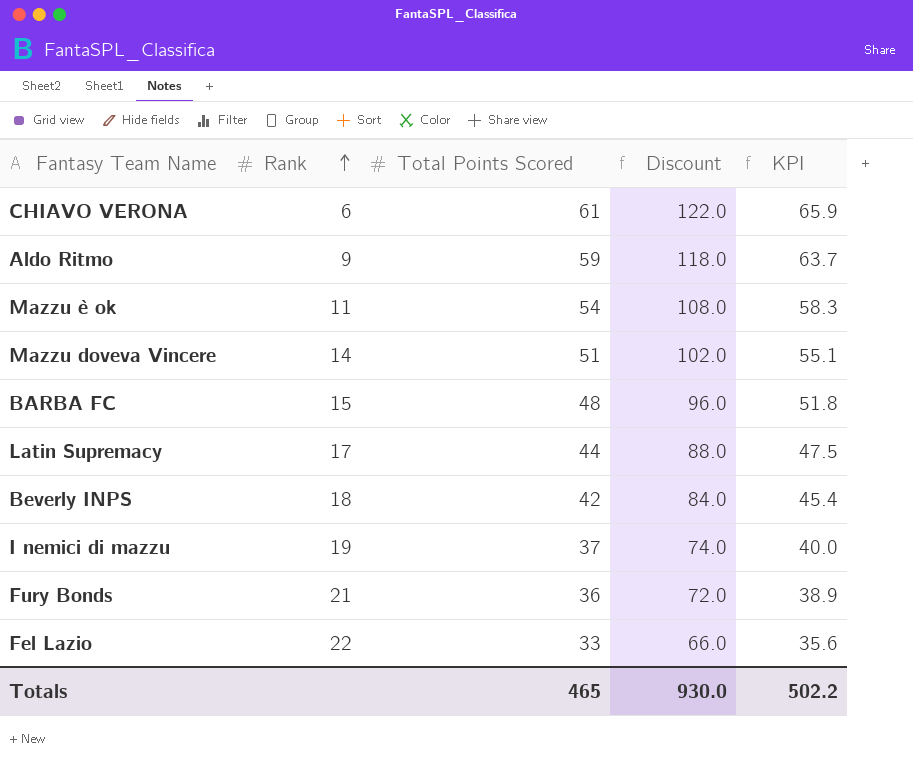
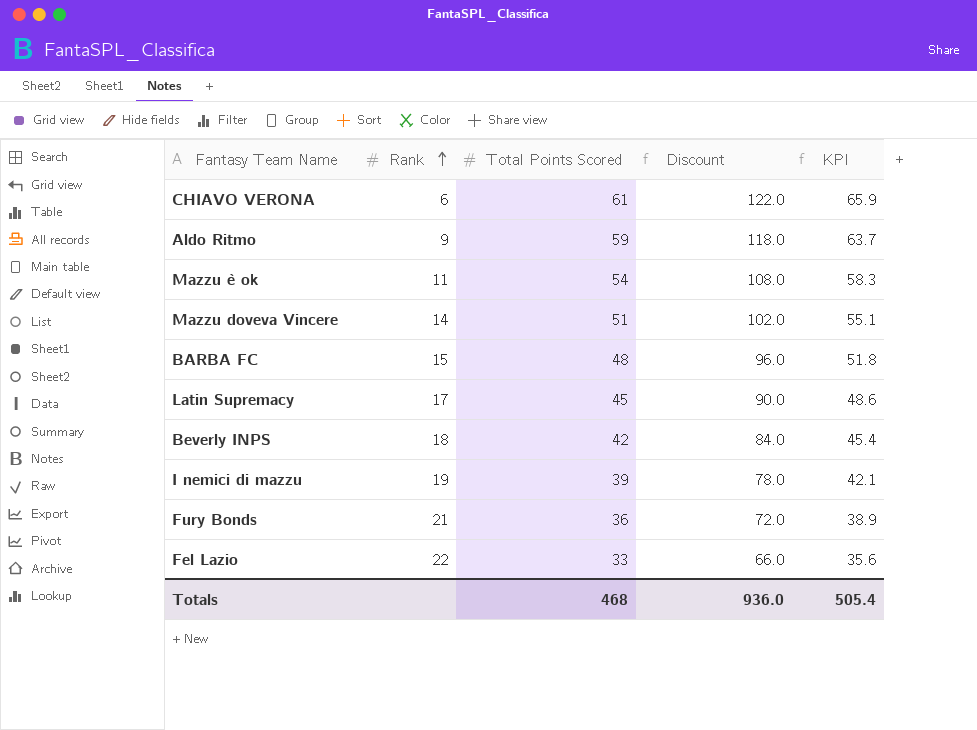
Latin Supremacy | Total Points Scored: 44 -> 45
Latin Supremacy | Discount: 88.0 -> 90.0
Latin Supremacy | KPI: 47.5 -> 48.6
I nemici di mazzu | Total Points Scored: 37 -> 39
I nemici di mazzu | Discount: 74.0 -> 78.0
I nemici di mazzu | KPI: 40.0 -> 42.1
Totals | Total Points Scored: 465 -> 468
Totals | Discount: 930.0 -> 936.0
Totals | KPI: 502.2 -> 505.4

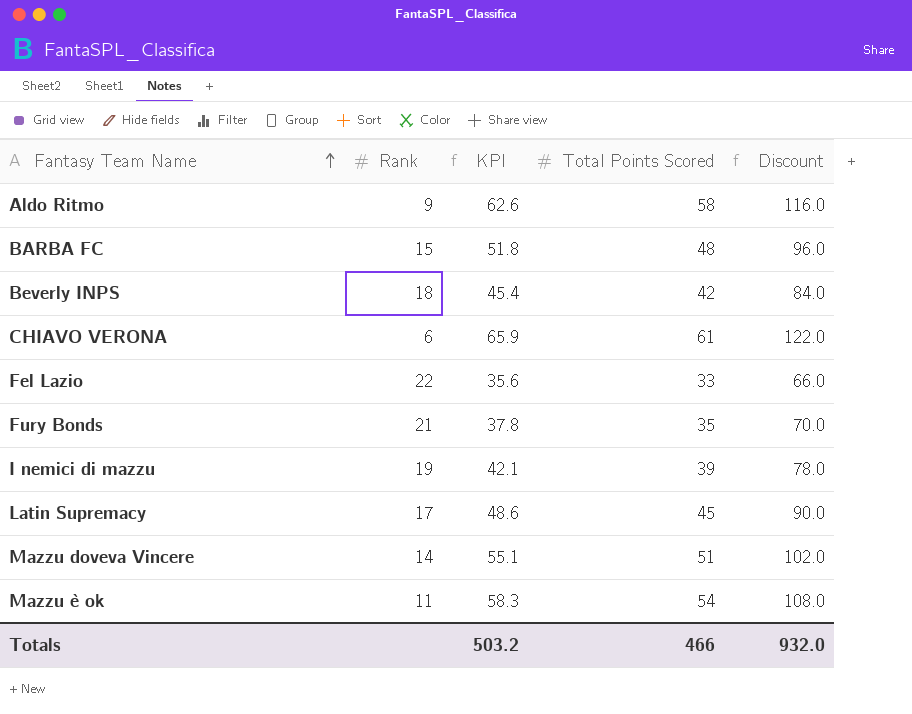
row order: Rank ascending -> Fantasy Team Name ascending
column KPI | position: 5 -> 3
Aldo Ritmo | KPI: 63.7 -> 62.6
Aldo Ritmo | Total Points Scored: 59 -> 58
Aldo Ritmo | Discount: 118.0 -> 116.0
Fury Bonds | KPI: 38.9 -> 37.8
Fury Bonds | Total Points Scored: 36 -> 35
Fury Bonds | Discount: 72.0 -> 70.0
Totals | KPI: 505.4 -> 503.2
Totals | Total Points Scored: 468 -> 466
Totals | Discount: 936.0 -> 932.0

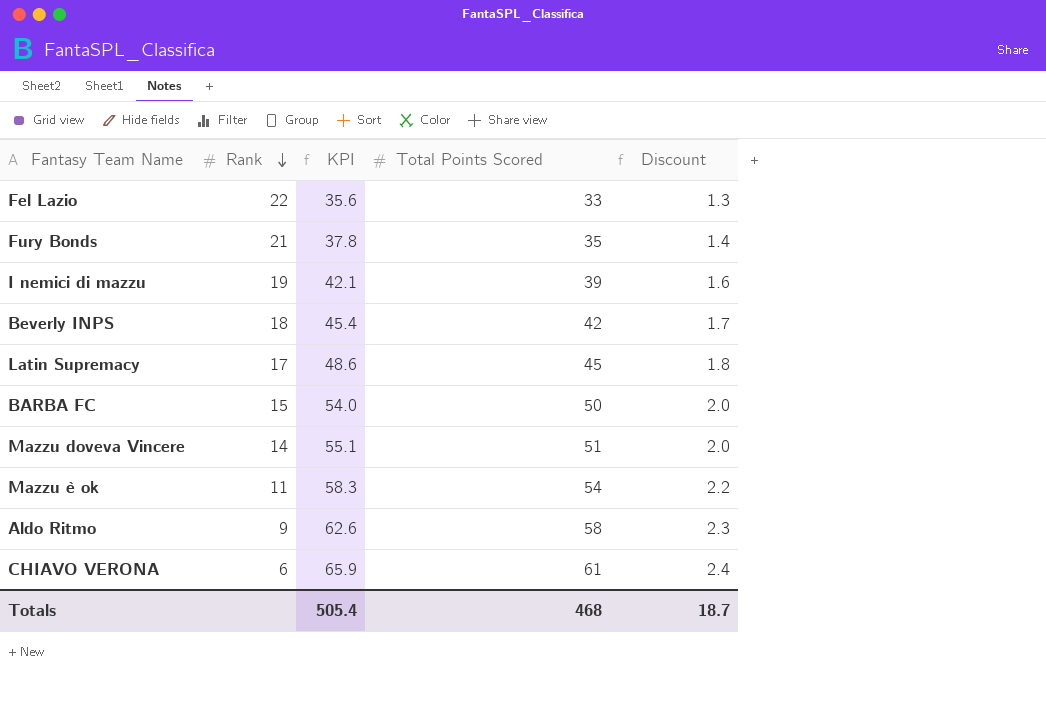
row order: Fantasy Team Name ascending -> Rank descending
column Discount | formula: [Total Points Scored] * 2 -> [Total Points Scored] * 0.04
BARBA FC | KPI: 51.8 -> 54.0
BARBA FC | Total Points Scored: 48 -> 50
Totals | KPI: 503.2 -> 505.4
Totals | Total Points Scored: 466 -> 468
Totals | Discount: 932.0 -> 18.7

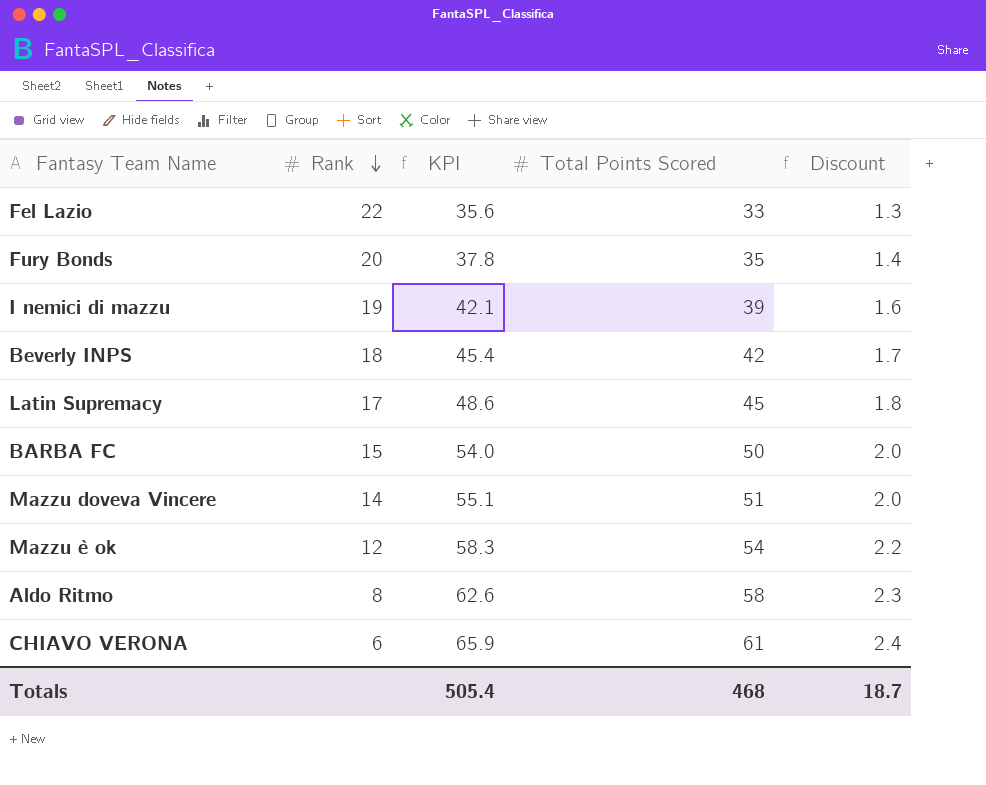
Fury Bonds | Rank: 21 -> 20
Mazzu è ok | Rank: 11 -> 12
Aldo Ritmo | Rank: 9 -> 8

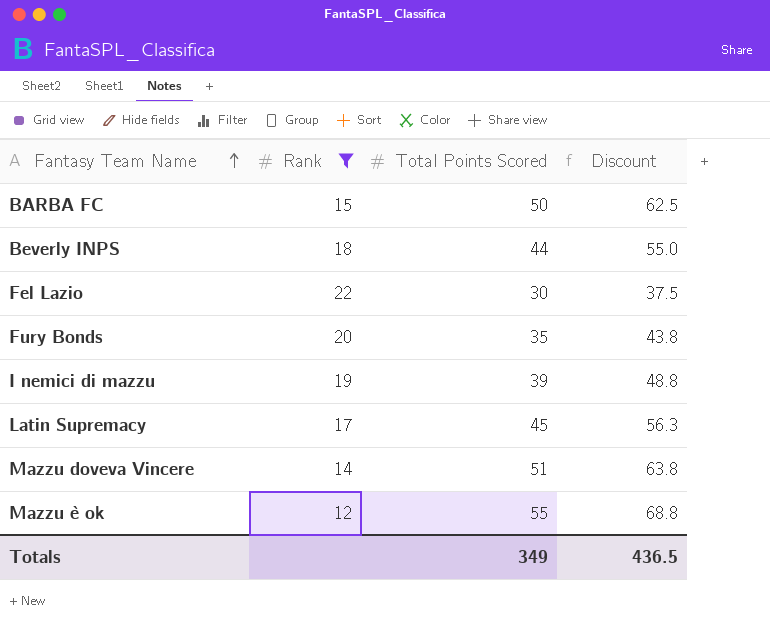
filter: none -> Rank >= 12
row order: Rank descending -> Fantasy Team Name ascending
column KPI | formula: [Total Points Scored] * 1.08 -> none
column Discount | formula: [Total Points Scored] * 0.04 -> [Total Points Scored] * 1.25
Beverly INPS | Total Points Scored: 42 -> 44
Fel Lazio | Total Points Scored: 33 -> 30
Mazzu è ok | Total Points Scored: 54 -> 55
Totals | Total Points Scored: 468 -> 349
Totals | Discount: 18.7 -> 436.5

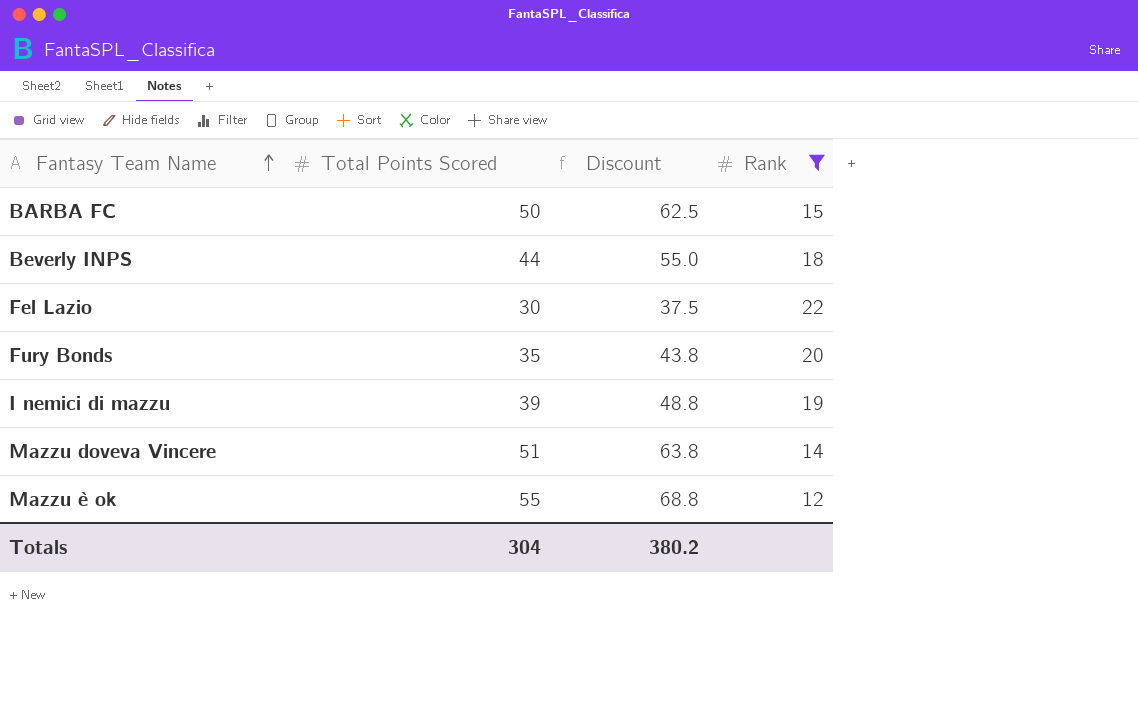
column Rank | position: 2 -> 4
row Latin Supremacy: 17 | 45 | 56.3 -> none
Totals | Total Points Scored: 349 -> 304
Totals | Discount: 436.5 -> 380.2

